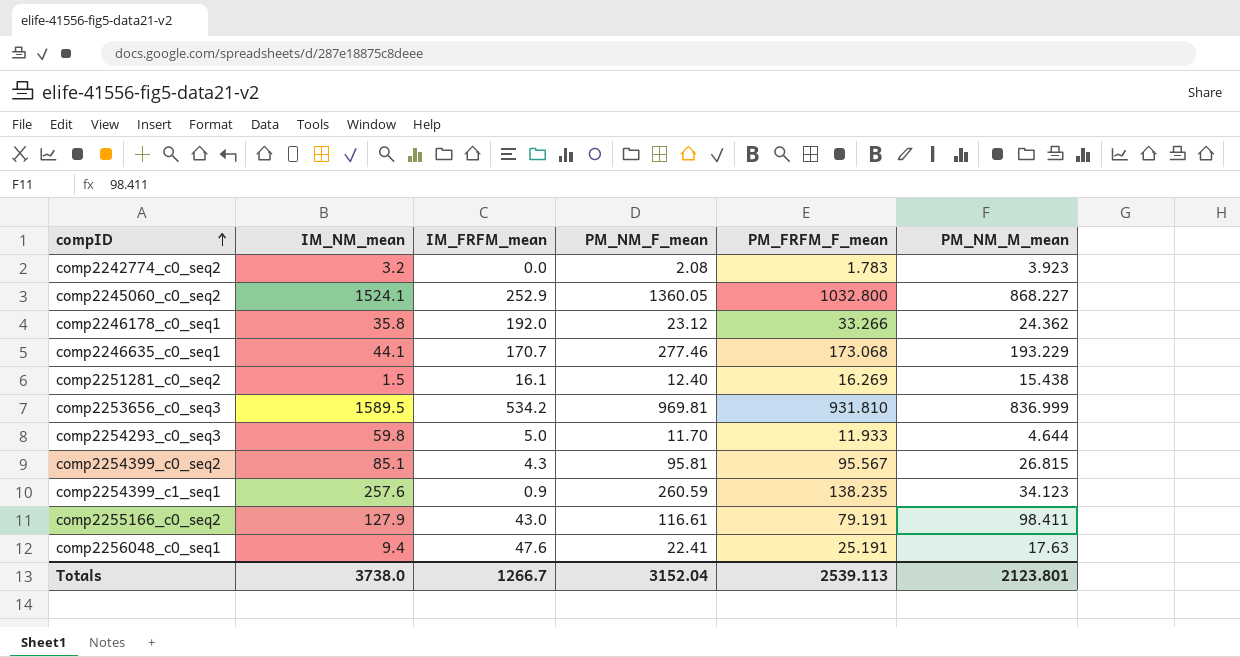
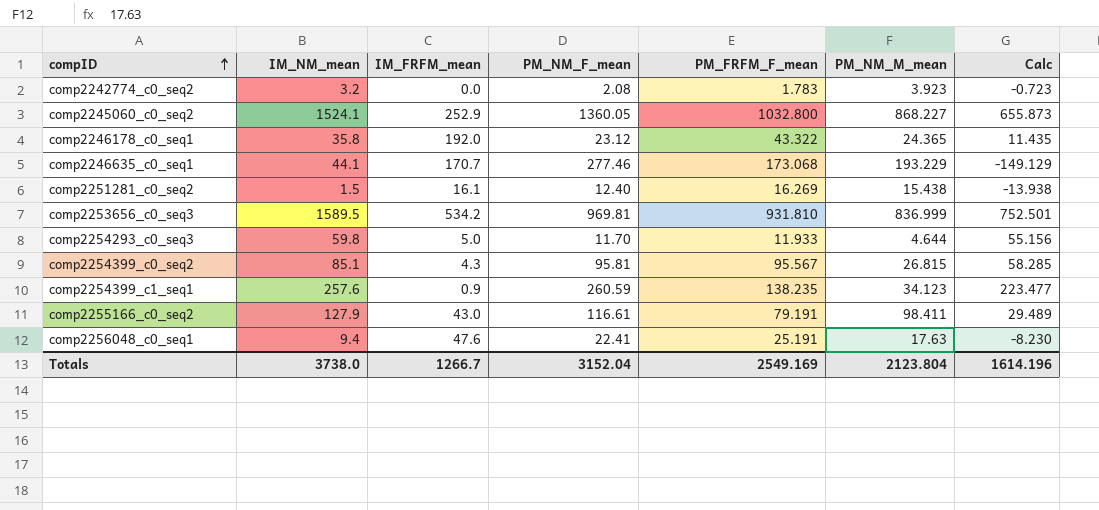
column Calc | formula: none -> [IM_NM_mean] - [PM_NM_M_mean]
comp2246178_c0_seq1 | PM_FRFM_F_mean: 33.266 -> 43.322
comp2246178_c0_seq1 | PM_NM_M_mean: 24.362 -> 24.365
Totals | PM_FRFM_F_mean: 2539.113 -> 2549.169
Totals | PM_NM_M_mean: 2123.801 -> 2123.804

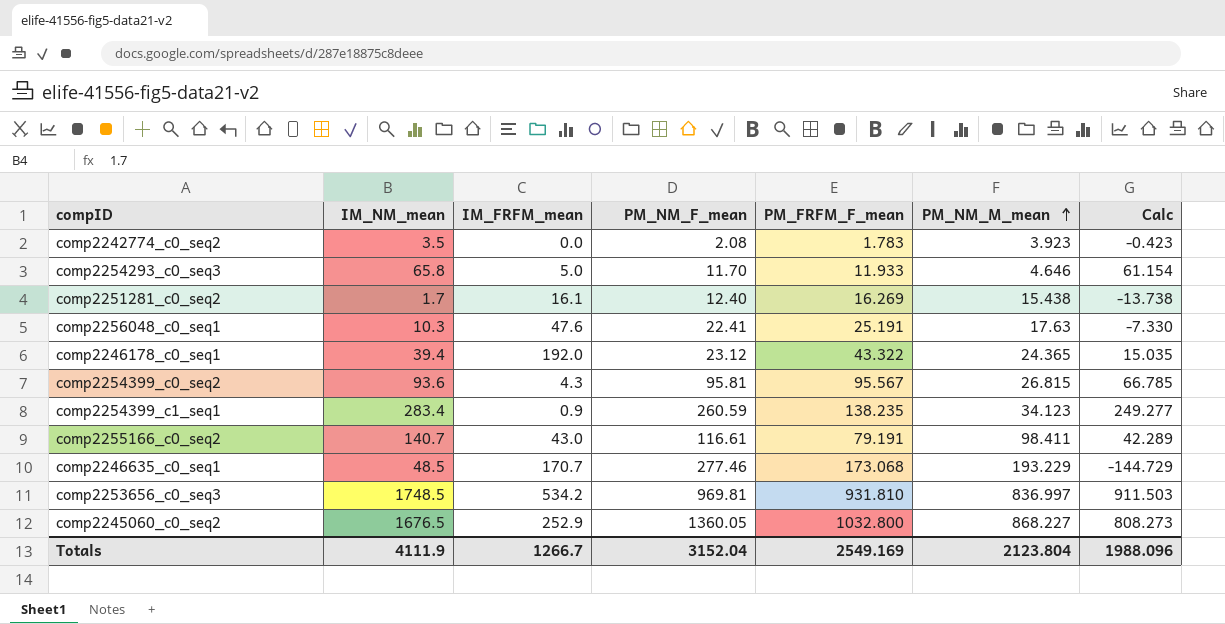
row order: compID ascending -> PM_NM_M_mean ascending
comp2242774_c0_seq2 | IM_NM_mean: 3.2 -> 3.5
comp2242774_c0_seq2 | Calc: -0.723 -> -0.423
comp2254293_c0_seq3 | IM_NM_mean: 59.8 -> 65.8
comp2254293_c0_seq3 | PM_NM_M_mean: 4.644 -> 4.646
comp2254293_c0_seq3 | Calc: 55.156 -> 61.154
comp2251281_c0_seq2 | IM_NM_mean: 1.5 -> 1.7
comp2251281_c0_seq2 | Calc: -13.938 -> -13.738
comp2256048_c0_seq1 | IM_NM_mean: 9.4 -> 10.3
comp2256048_c0_seq1 | Calc: -8.230 -> -7.330
comp2246178_c0_seq1 | IM_NM_mean: 35.8 -> 39.4
comp2246178_c0_seq1 | Calc: 11.435 -> 15.035
comp2254399_c0_seq2 | IM_NM_mean: 85.1 -> 93.6
comp2254399_c0_seq2 | Calc: 58.285 -> 66.785
comp2254399_c1_seq1 | IM_NM_mean: 257.6 -> 283.4
comp2254399_c1_seq1 | Calc: 223.477 -> 249.277
comp2255166_c0_seq2 | IM_NM_mean: 127.9 -> 140.7
comp2255166_c0_seq2 | Calc: 29.489 -> 42.289
comp2246635_c0_seq1 | IM_NM_mean: 44.1 -> 48.5
comp2246635_c0_seq1 | Calc: -149.129 -> -144.729
comp2253656_c0_seq3 | IM_NM_mean: 1589.5 -> 1748.5
comp2253656_c0_seq3 | PM_NM_M_mean: 836.999 -> 836.997
comp2253656_c0_seq3 | Calc: 752.501 -> 911.503
comp2245060_c0_seq2 | IM_NM_mean: 1524.1 -> 1676.5
comp2245060_c0_seq2 | Calc: 655.873 -> 808.273
Totals | IM_NM_mean: 3738.0 -> 4111.9
Totals | Calc: 1614.196 -> 1988.096

